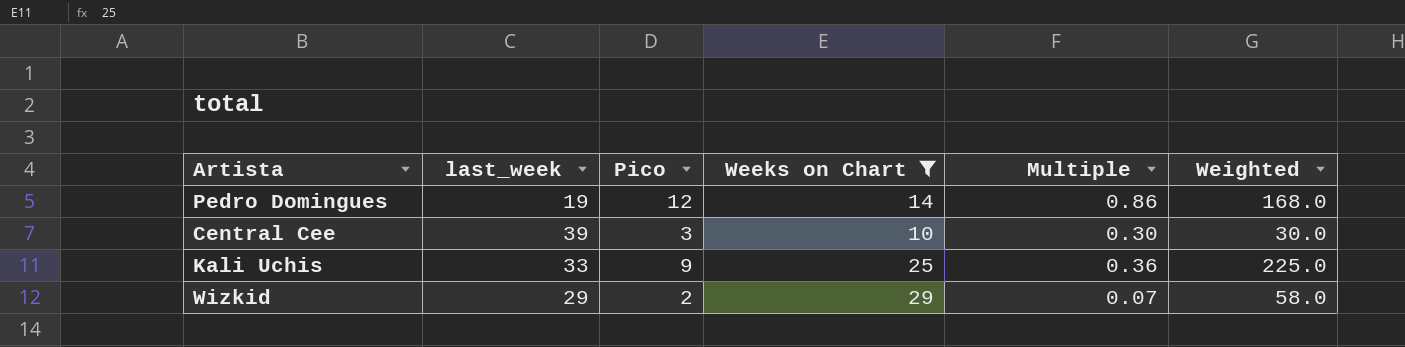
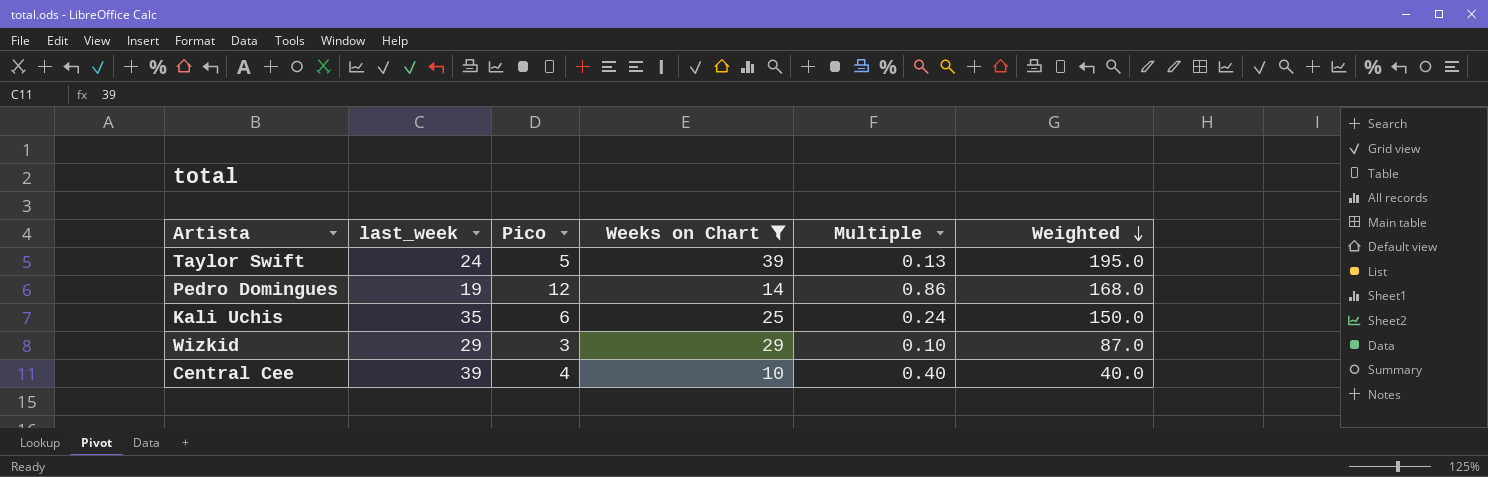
row order: none -> Weighted descending
row Taylor Swift: none -> 24 | 5 | 39 | 0.13 | 195.0
Kali Uchis | last_week: 33 -> 35
Kali Uchis | Pico: 9 -> 6
Kali Uchis | Multiple: 0.36 -> 0.24
Kali Uchis | Weighted: 225.0 -> 150.0
Wizkid | Pico: 2 -> 3
Wizkid | Multiple: 0.07 -> 0.10
Wizkid | Weighted: 58.0 -> 87.0
Central Cee | Pico: 3 -> 4
Central Cee | Multiple: 0.30 -> 0.40
Central Cee | Weighted: 30.0 -> 40.0

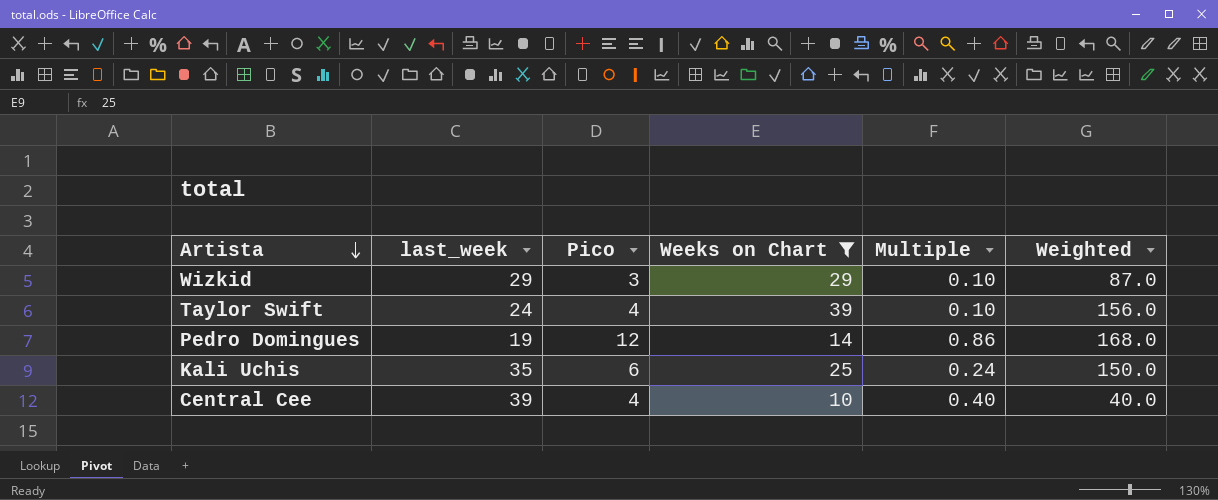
row order: Weighted descending -> Artista descending
Taylor Swift | Pico: 5 -> 4
Taylor Swift | Multiple: 0.13 -> 0.10
Taylor Swift | Weighted: 195.0 -> 156.0

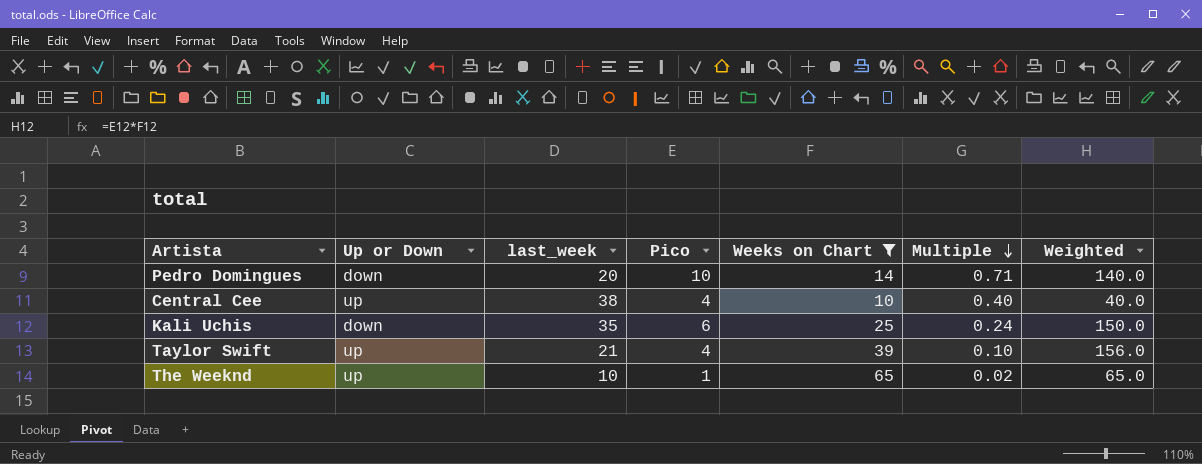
row order: Artista descending -> Multiple descending
column Up or Down | position: none -> 2
row Wizkid: 29 | 3 | 29 | 0.10 | 87.0 -> none
Pedro Domingues | last_week: 19 -> 20
Pedro Domingues | Pico: 12 -> 10
Pedro Domingues | Multiple: 0.86 -> 0.71
Pedro Domingues | Weighted: 168.0 -> 140.0
Central Cee | last_week: 39 -> 38
Taylor Swift | last_week: 24 -> 21
row The Weeknd: none -> up | 10 | 1 | 65 | 0.02 | 65.0

